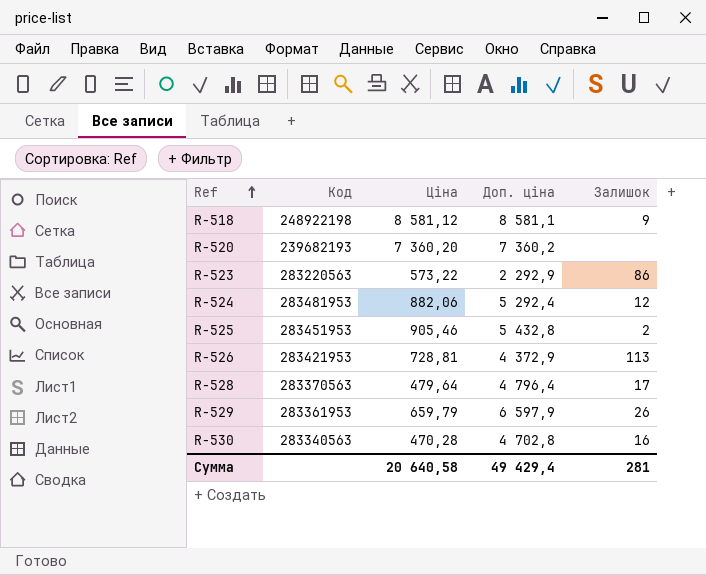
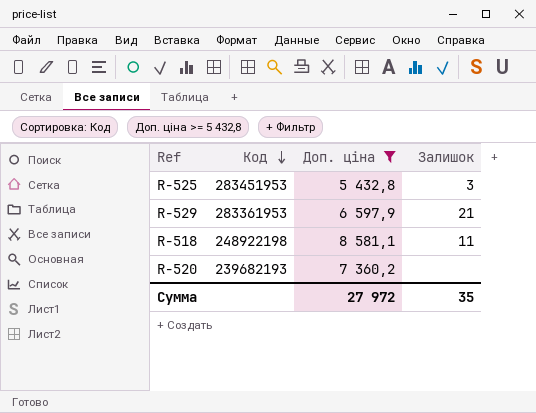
filter: none -> Доп. ціна >= 5 432,8
row order: Ref ascending -> Код descending
column Ціна | position: 3 -> none
R-525 | Залишок: 2 -> 3
R-529 | Залишок: 26 -> 21
R-518 | Залишок: 9 -> 11
Сумма | Доп. ціна: 49 429,4 -> 27 972
Сумма | Залишок: 281 -> 35

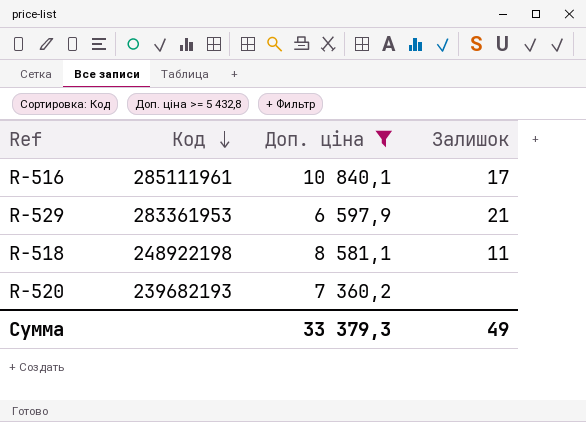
row R-525: 283451953 | 5 432,8 | 3 -> none
row R-516: none -> 285111961 | 10 840,1 | 17
Сумма | Доп. ціна: 27 972 -> 33 379,3
Сумма | Залишок: 35 -> 49

